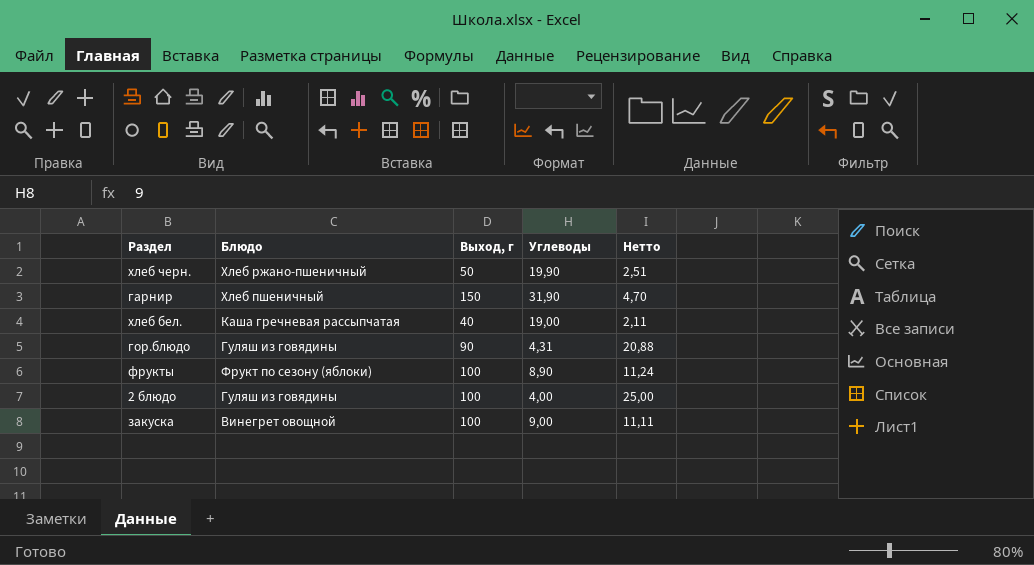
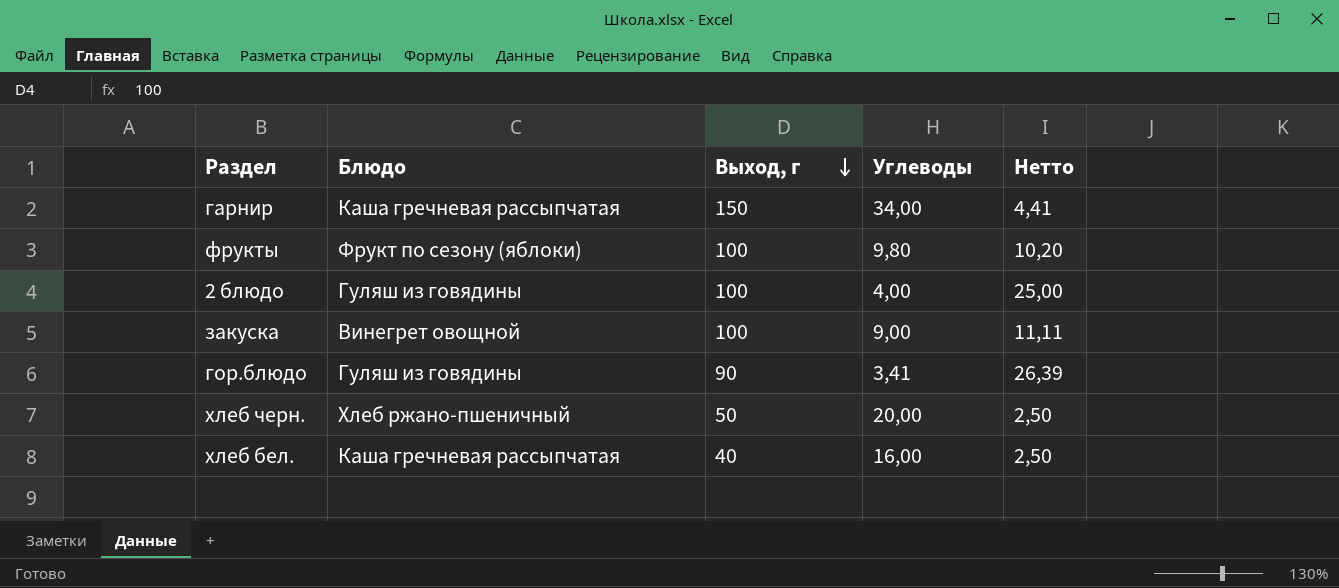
row order: none -> Выход, г descending
гарнир | Блюдо: Хлеб пшеничный -> Каша гречневая рассыпчатая
гарнир | Углеводы: 31,90 -> 34,00
гарнир | Нетто: 4,70 -> 4,41
фрукты | Углеводы: 8,90 -> 9,80
фрукты | Нетто: 11,24 -> 10,20
гор.блюдо | Углеводы: 4,31 -> 3,41
гор.блюдо | Нетто: 20,88 -> 26,39
хлеб черн. | Углеводы: 19,90 -> 20,00
хлеб черн. | Нетто: 2,51 -> 2,50
хлеб бел. | Углеводы: 19,00 -> 16,00
хлеб бел. | Нетто: 2,11 -> 2,50

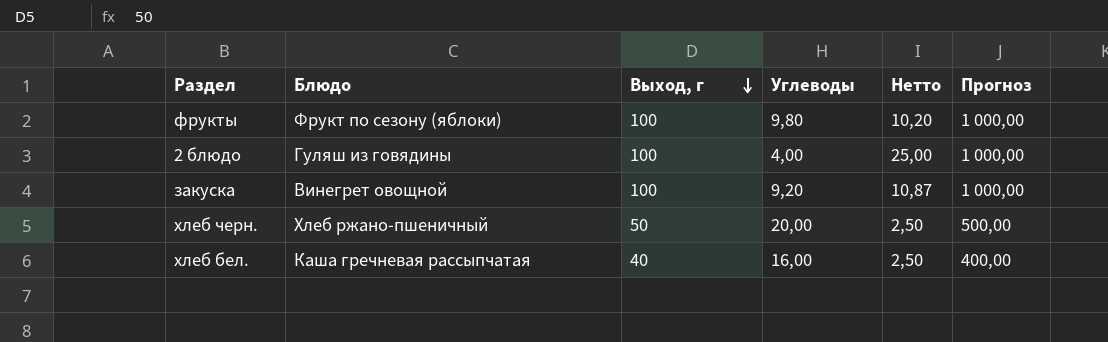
column Прогноз | formula: none -> [Выход, г] * 10
row гарнир: Каша гречневая рассыпчатая | 150 | 34,00 | 4,41 -> none
row гор.блюдо: Гуляш из говядины | 90 | 3,41 | 26,39 -> none
закуска | Углеводы: 9,00 -> 9,20
закуска | Нетто: 11,11 -> 10,87

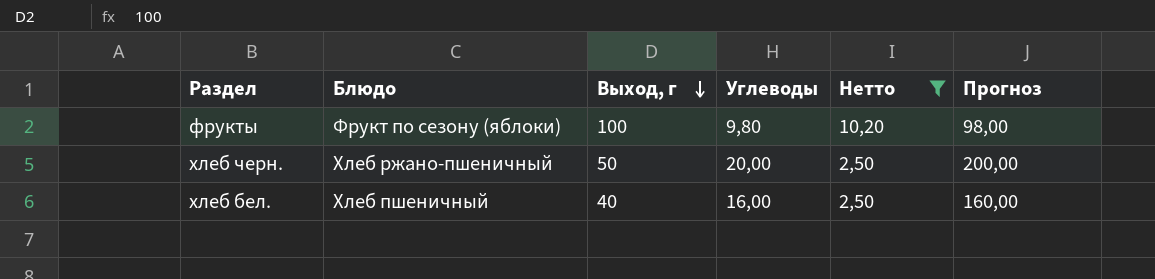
filter: none -> Нетто <= 10,20
column Прогноз | formula: [Выход, г] * 10 -> [Углеводы] * 10
хлеб бел. | Блюдо: Каша гречневая рассыпчатая -> Хлеб пшеничный

